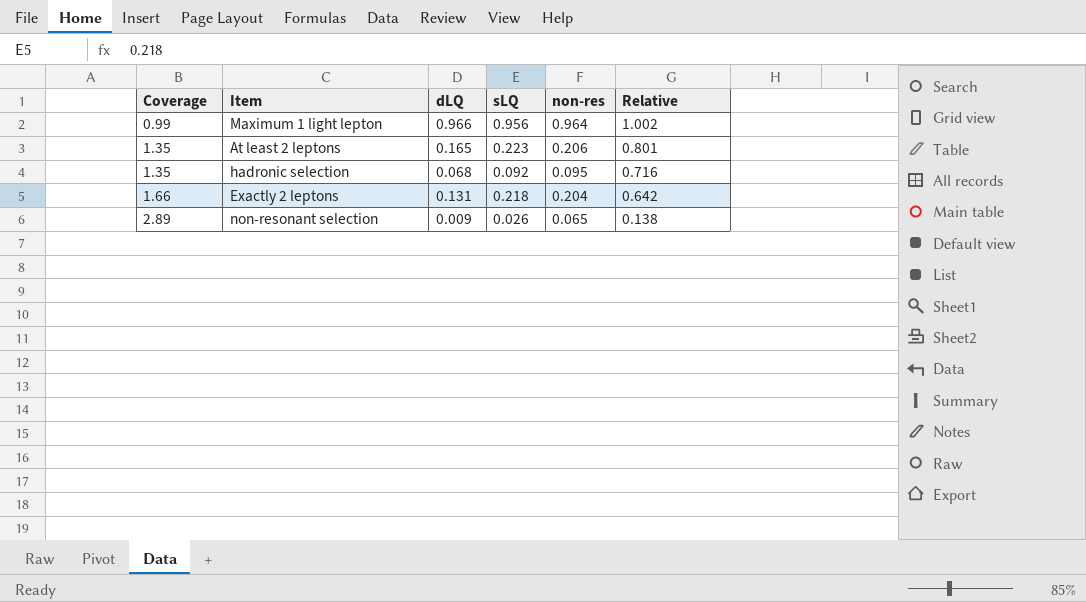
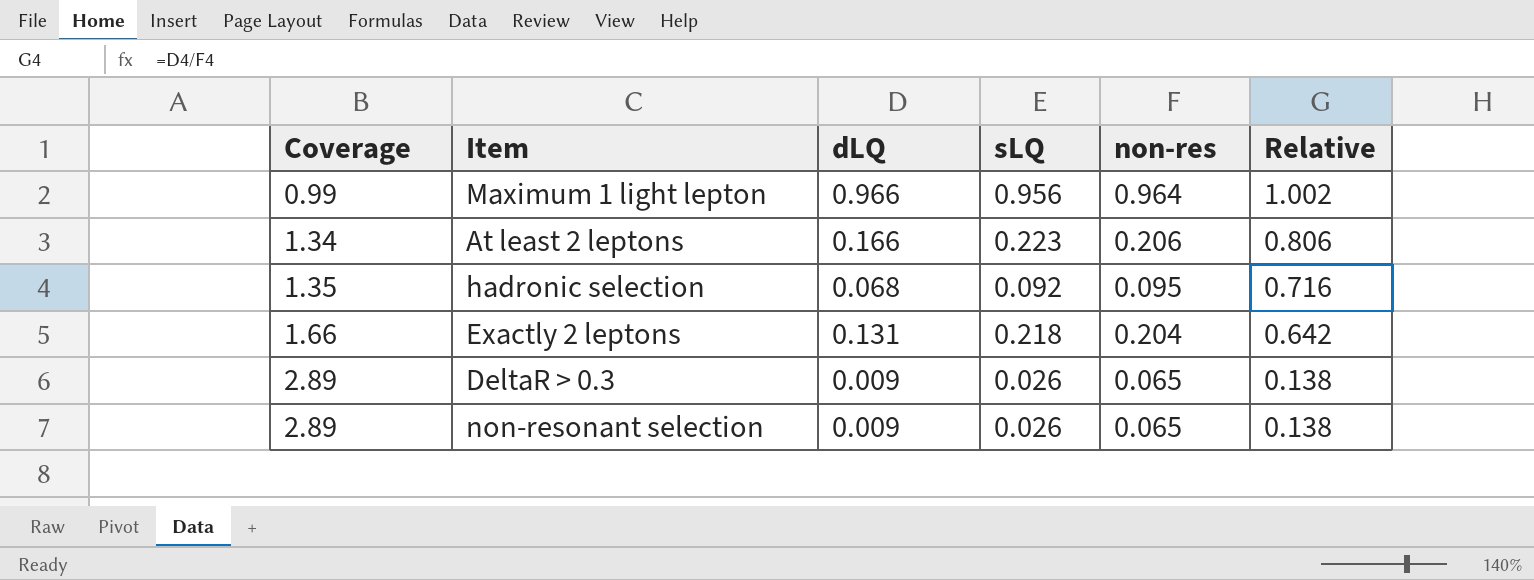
At least 2 leptons | Coverage: 1.35 -> 1.34
At least 2 leptons | dLQ: 0.165 -> 0.166
At least 2 leptons | Relative: 0.801 -> 0.806
row DeltaR > 0.3: none -> 2.89 | 0.009 | 0.026 | 0.065 | 0.138

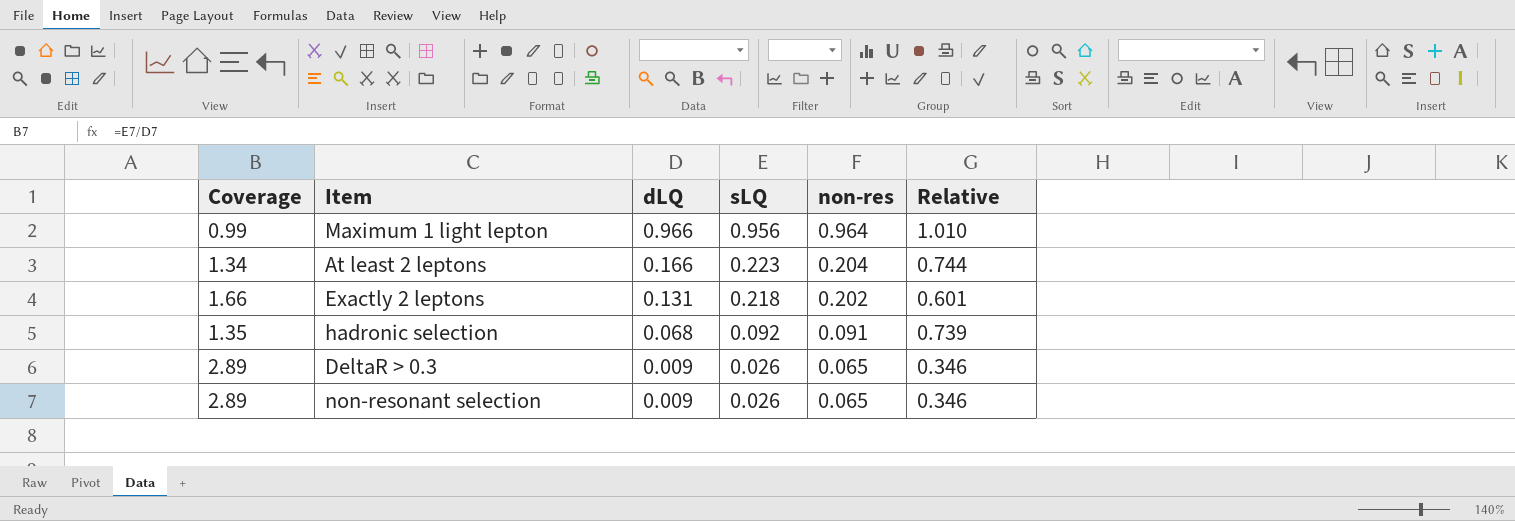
row order: Coverage ascending -> dLQ descending
column Relative | formula: [dLQ] / [non-res] -> [dLQ] / [sLQ]
At least 2 leptons | non-res: 0.206 -> 0.204
Exactly 2 leptons | non-res: 0.204 -> 0.202
hadronic selection | non-res: 0.095 -> 0.091

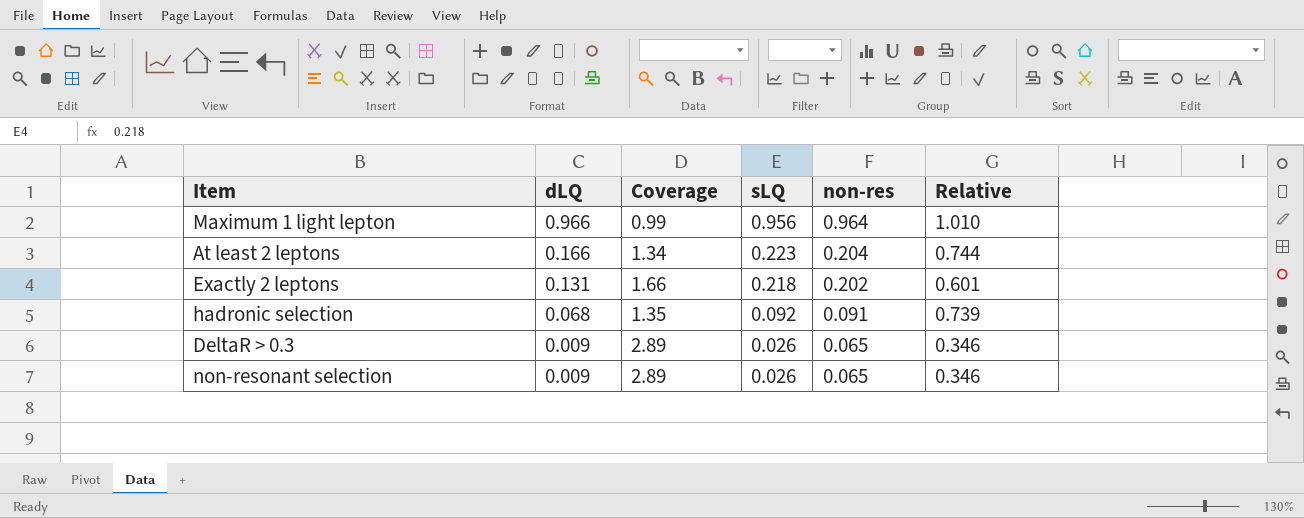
column Coverage | position: 1 -> 3

